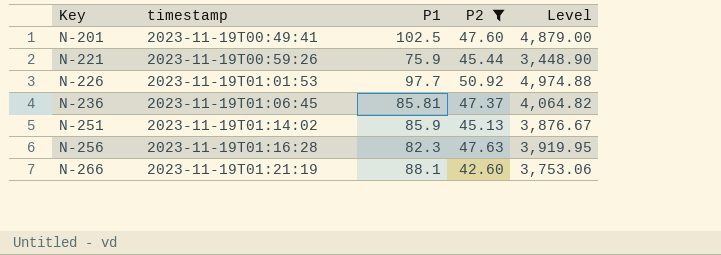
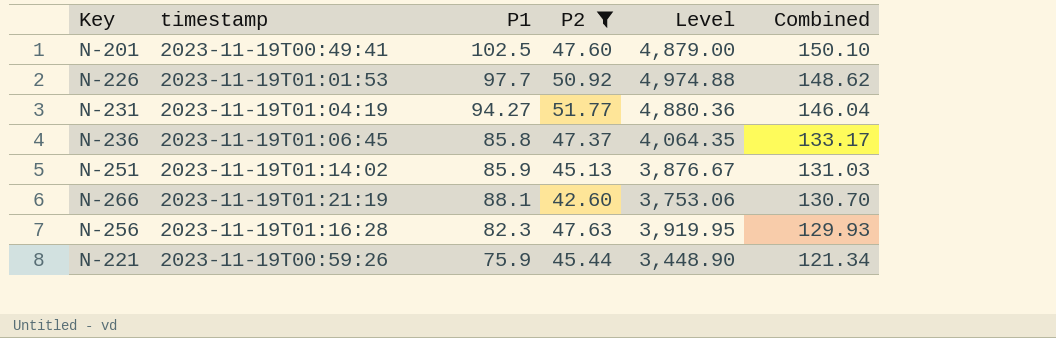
row order: Key ascending -> Combined descending
column Combined | formula: none -> [P1] + [P2]
row N-231: none -> 2023-11-19T01:04:19 | 94.27 | 51.77 | 4,880.36 | 146.04
N-236 | P1: 85.81 -> 85.8
N-236 | Level: 4,064.82 -> 4,064.35

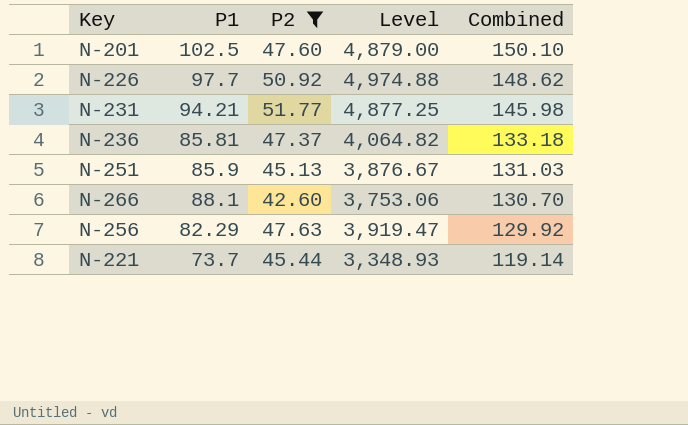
column timestamp | position: 2 -> none
N-231 | P1: 94.27 -> 94.21
N-231 | Level: 4,880.36 -> 4,877.25
N-231 | Combined: 146.04 -> 145.98
N-236 | P1: 85.8 -> 85.81
N-236 | Level: 4,064.35 -> 4,064.82
N-236 | Combined: 133.17 -> 133.18
N-256 | P1: 82.3 -> 82.29
N-256 | Level: 3,919.95 -> 3,919.47
N-256 | Combined: 129.93 -> 129.92
N-221 | P1: 75.9 -> 73.7
N-221 | Level: 3,448.90 -> 3,348.93
N-221 | Combined: 121.34 -> 119.14

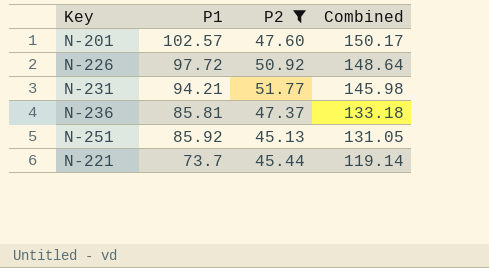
column Level | formula: [P1] * [P2] -> none
row N-266: 88.1 | 42.60 | 3,753.06 | 130.70 -> none
row N-256: 82.29 | 47.63 | 3,919.47 | 129.92 -> none
N-201 | P1: 102.5 -> 102.57
N-201 | Combined: 150.10 -> 150.17
N-226 | P1: 97.7 -> 97.72
N-226 | Combined: 148.62 -> 148.64
N-251 | P1: 85.9 -> 85.92
N-251 | Combined: 131.03 -> 131.05

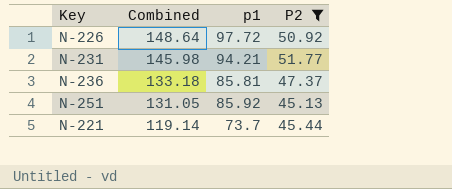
column Combined | position: 4 -> 2
column name: P1 -> p1
row N-201: 102.57 | 47.60 | 150.17 -> none

